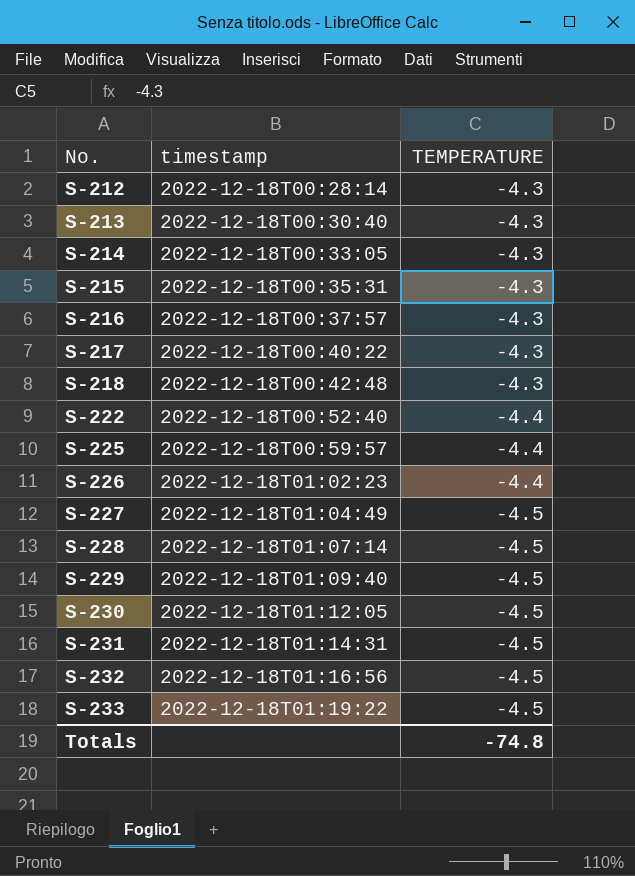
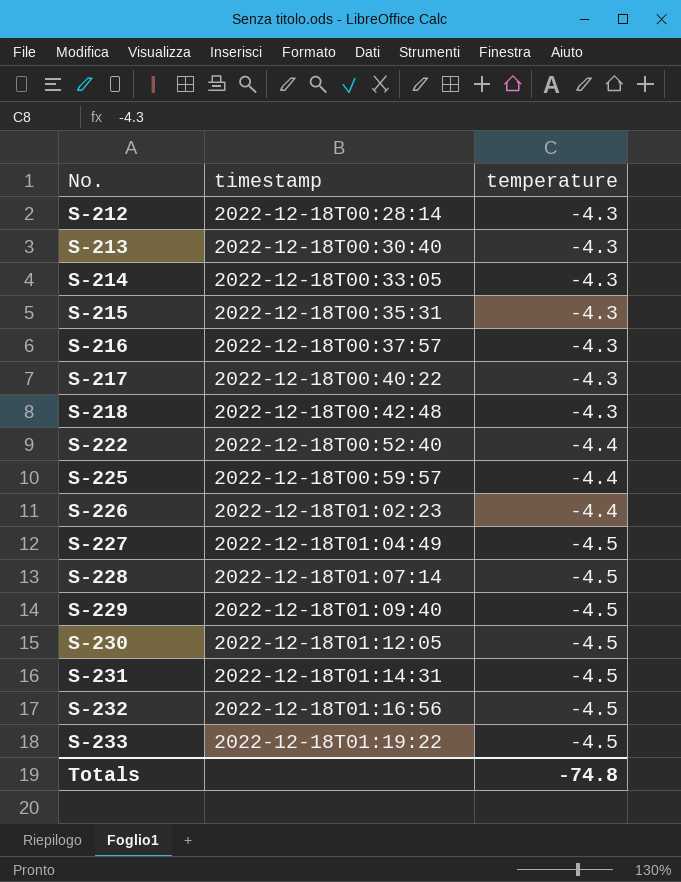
column name: TEMPERATURE -> temperature

